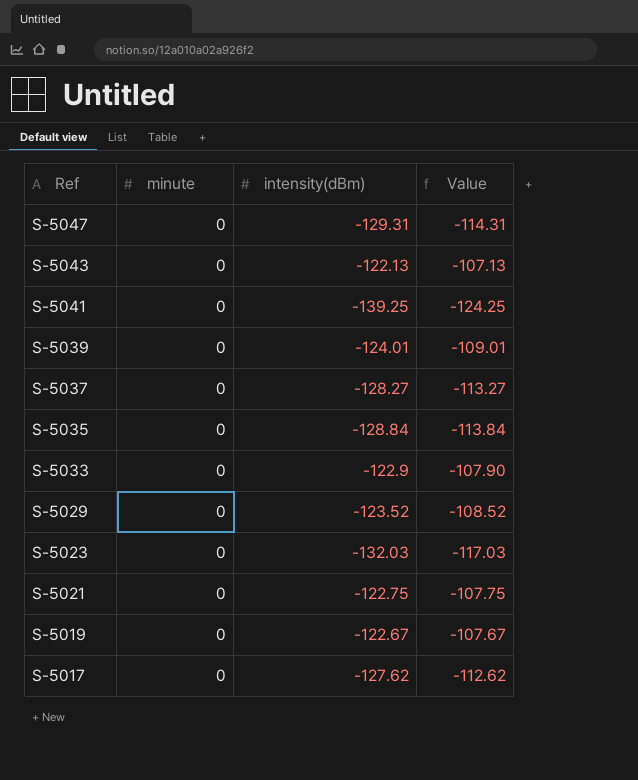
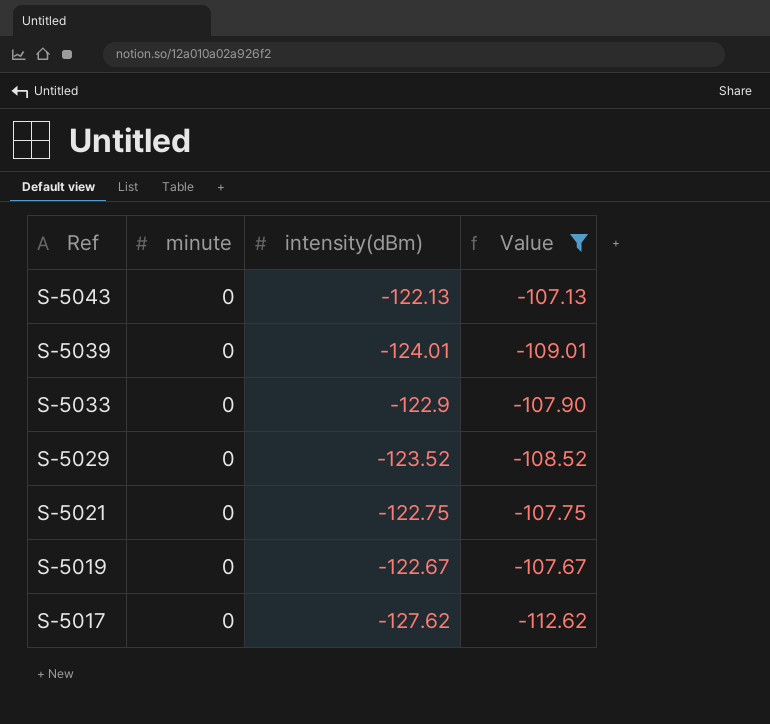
filter: none -> Value >= -112.62

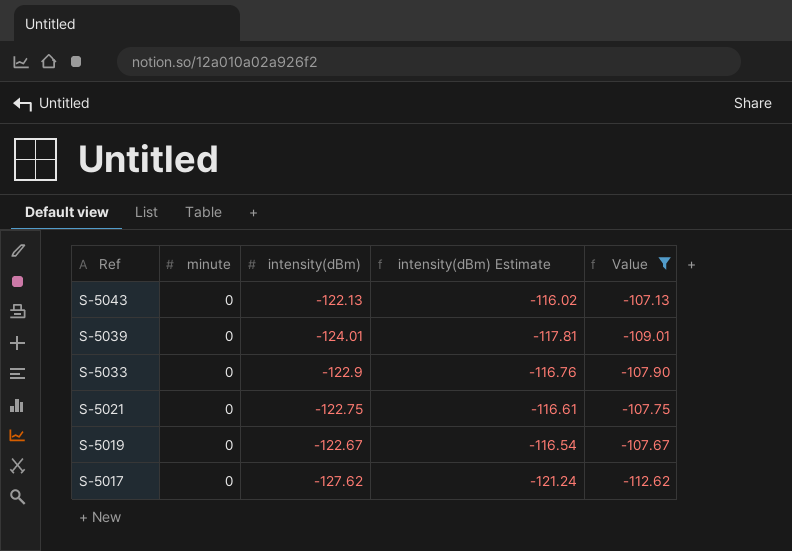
column intensity(dBm) Estimate | formula: none -> [intensity(dBm)] * 0.95
row S-5029: 0 | -123.52 | -108.52 -> none

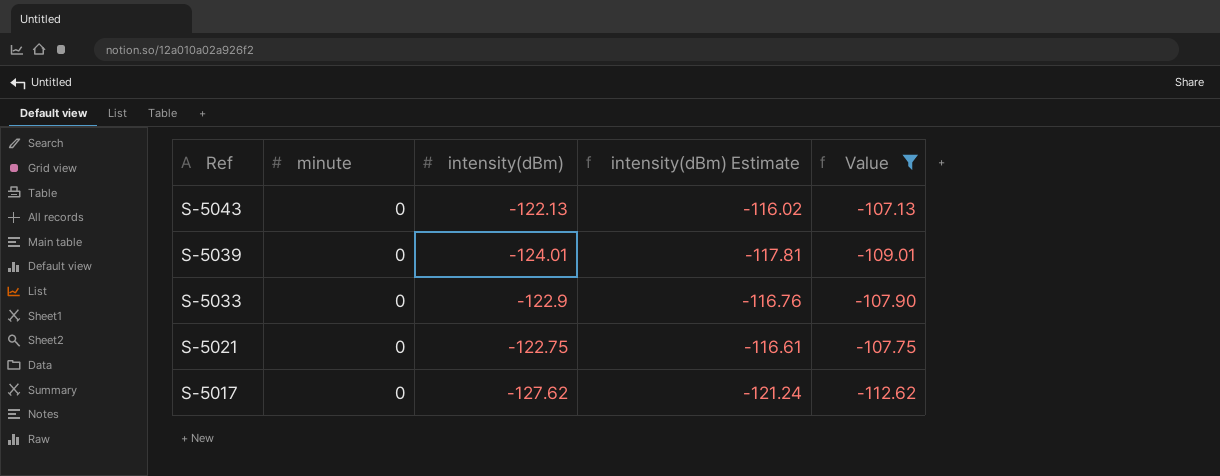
row S-5019: 0 | -122.67 | -116.54 | -107.67 -> none

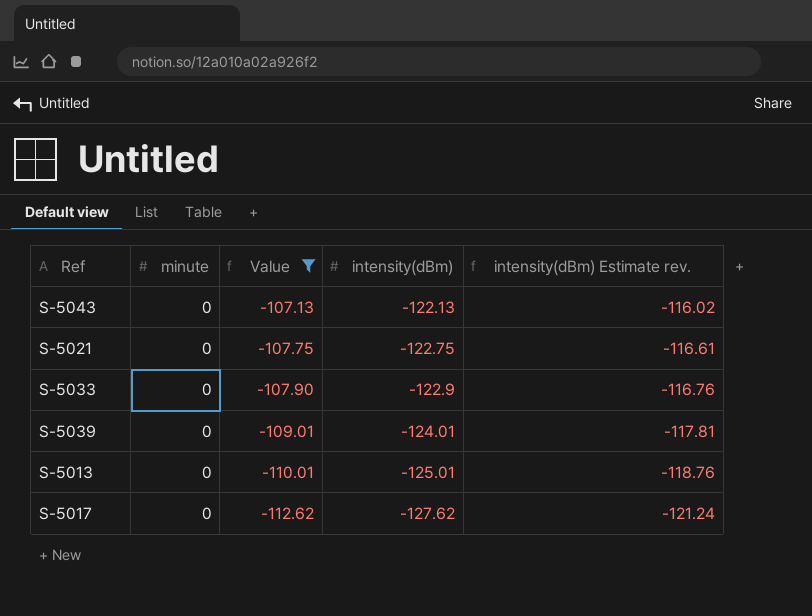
row order: Ref descending -> Value descending
column Value | position: 5 -> 3
column name: intensity(dBm) Estimate -> intensity(dBm) Estimate rev.
row S-5013: none -> 0 | -110.01 | -125.01 | -118.76

